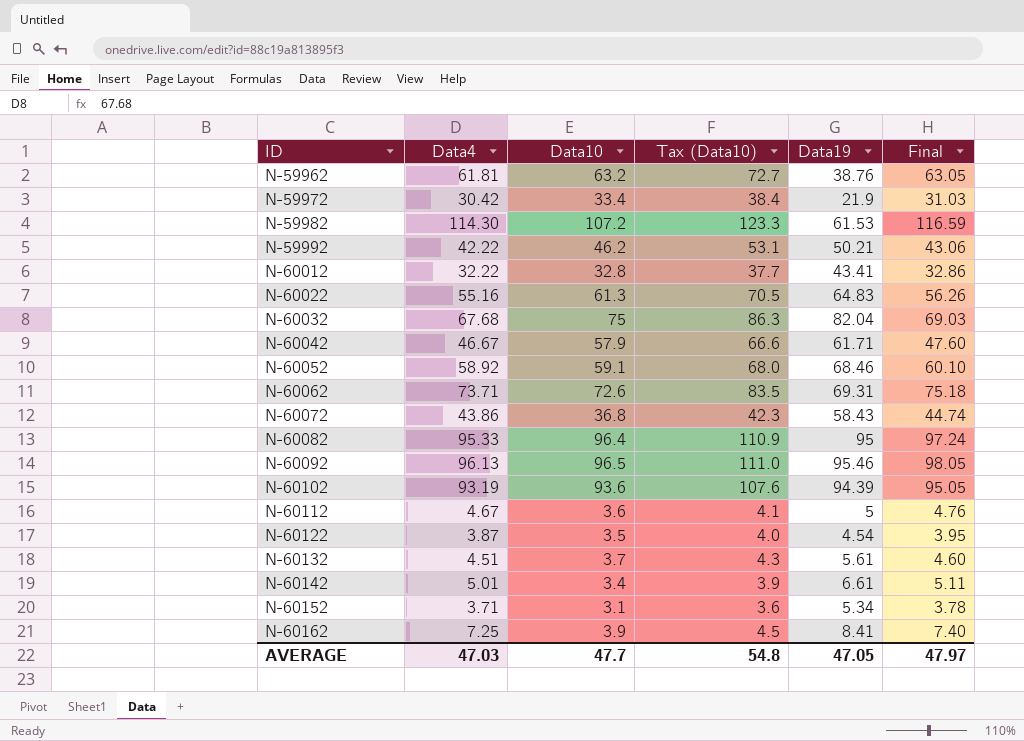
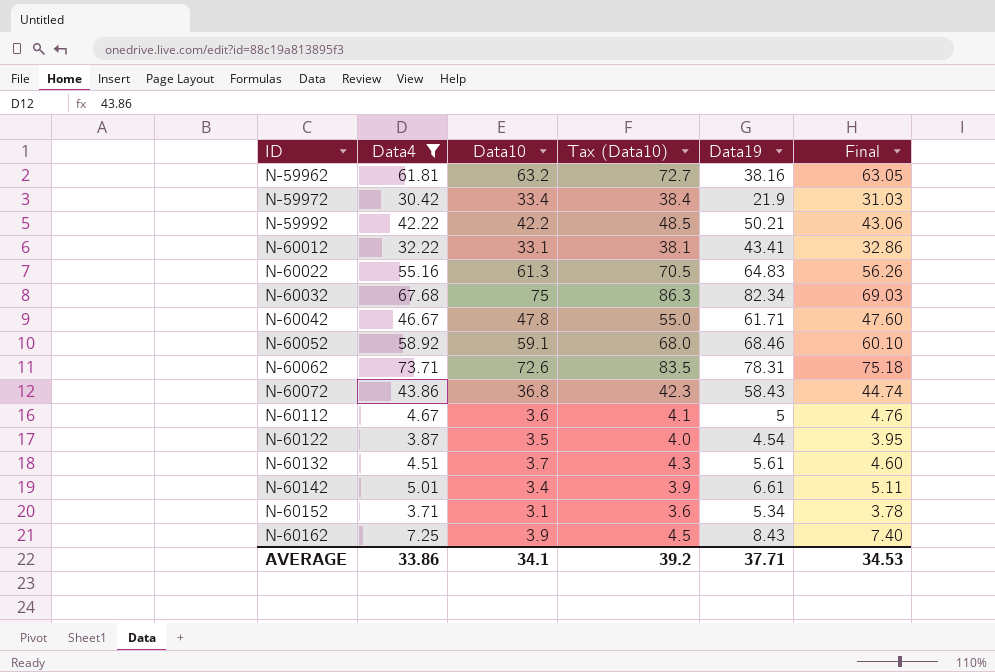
filter: none -> Data4 <= 73.71
N-59962 | Data19: 38.76 -> 38.16
N-59992 | Data10: 46.2 -> 42.2
N-59992 | Tax (Data10): 53.1 -> 48.5
N-60012 | Data10: 32.8 -> 33.1
N-60012 | Tax (Data10): 37.7 -> 38.1
N-60032 | Data19: 82.04 -> 82.34
N-60042 | Data10: 57.9 -> 47.8
N-60042 | Tax (Data10): 66.6 -> 55.0
N-60062 | Data19: 69.31 -> 78.31
N-60162 | Data19: 8.41 -> 8.43
AVERAGE | Data4: 47.03 -> 33.86
AVERAGE | Data10: 47.7 -> 34.1
AVERAGE | Tax (Data10): 54.8 -> 39.2
AVERAGE | Data19: 47.05 -> 37.71
AVERAGE | Final: 47.97 -> 34.53

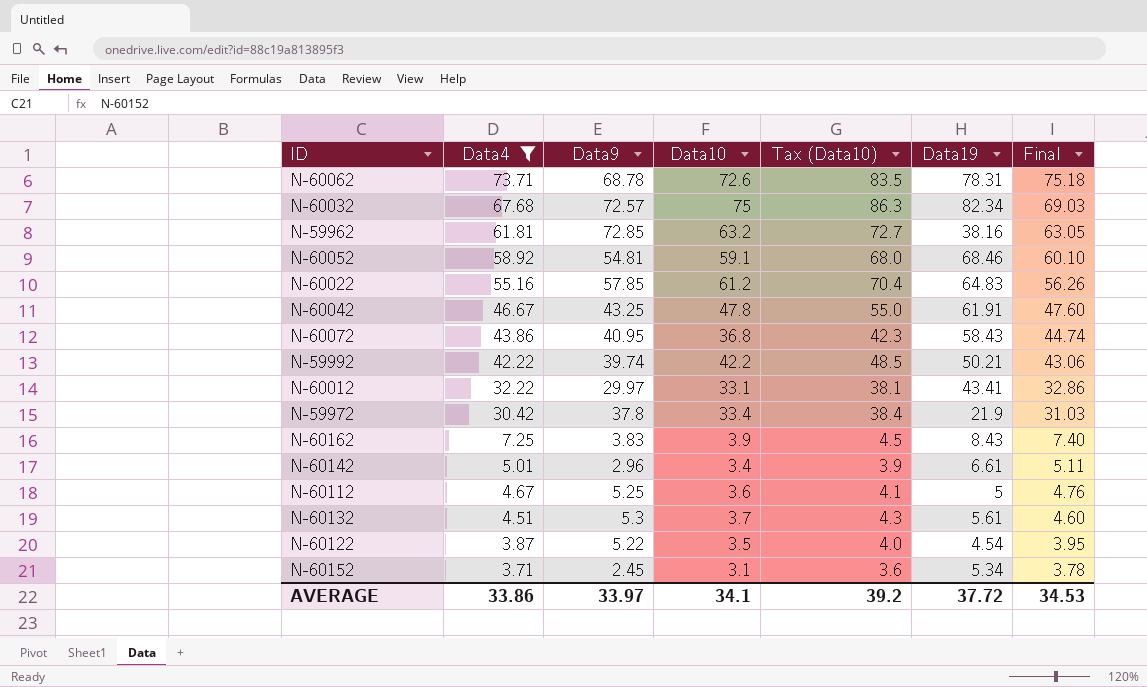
row order: ID ascending -> Data4 descending
column Data9 | position: none -> 3
N-60022 | Data10: 61.3 -> 61.2
N-60022 | Tax (Data10): 70.5 -> 70.4
N-60042 | Data19: 61.71 -> 61.91
AVERAGE | Data19: 37.71 -> 37.72

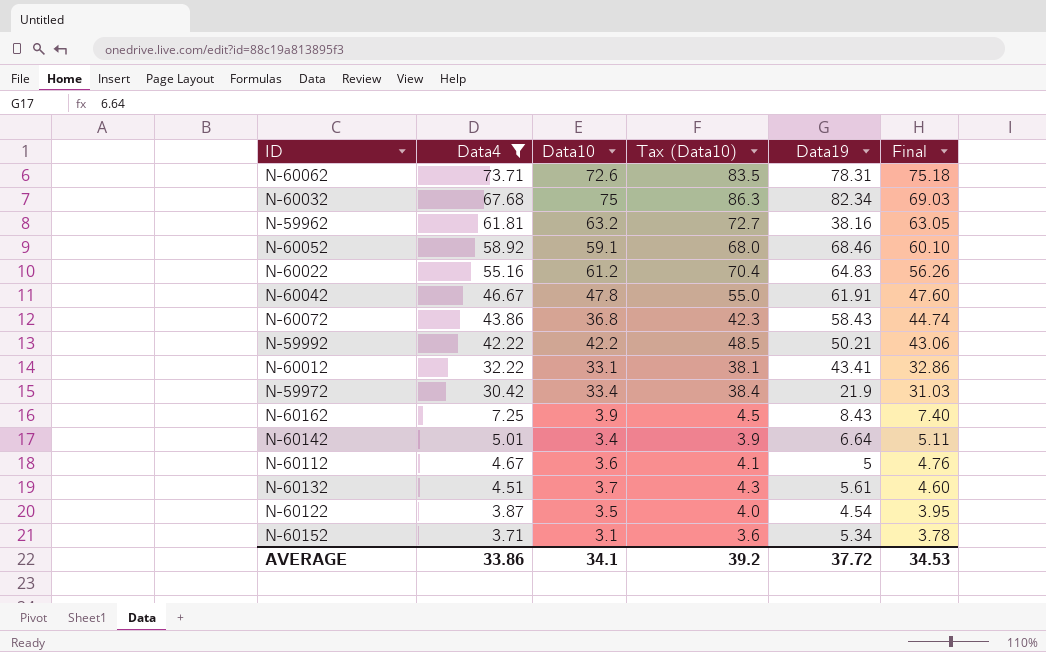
column Data9 | position: 3 -> none
N-60142 | Data19: 6.61 -> 6.64

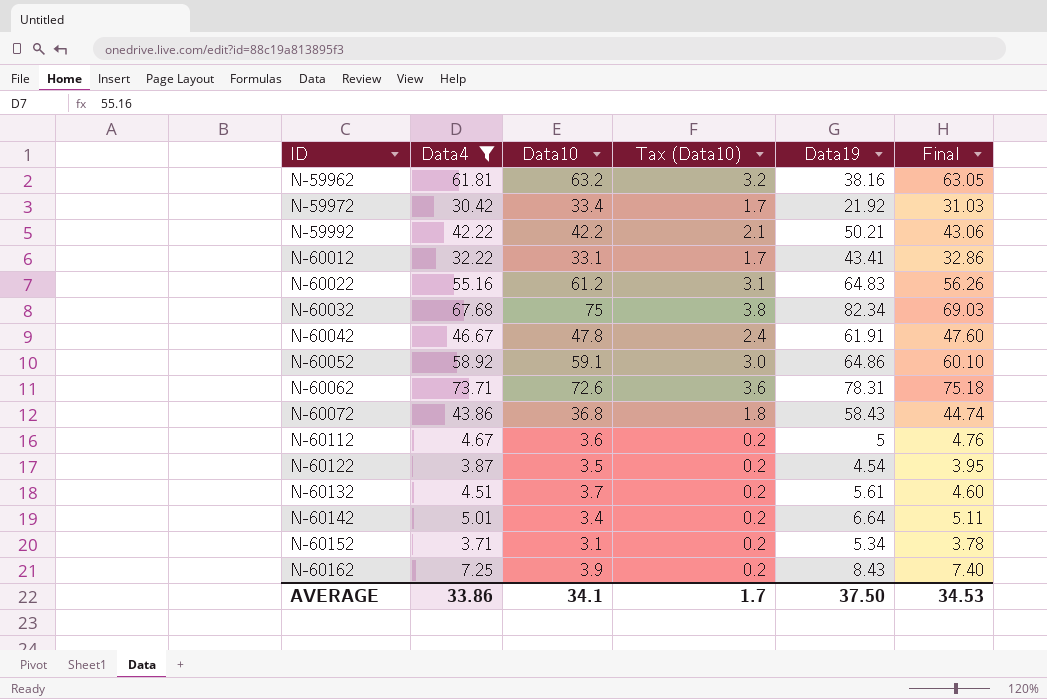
row order: Data4 descending -> ID ascending
column Tax (Data10) | formula: [Data10] * 1.15 -> [Data10] * 0.05
N-59972 | Data19: 21.9 -> 21.92
N-60052 | Data19: 68.46 -> 64.86
AVERAGE | Tax (Data10): 39.2 -> 1.7
AVERAGE | Data19: 37.72 -> 37.50

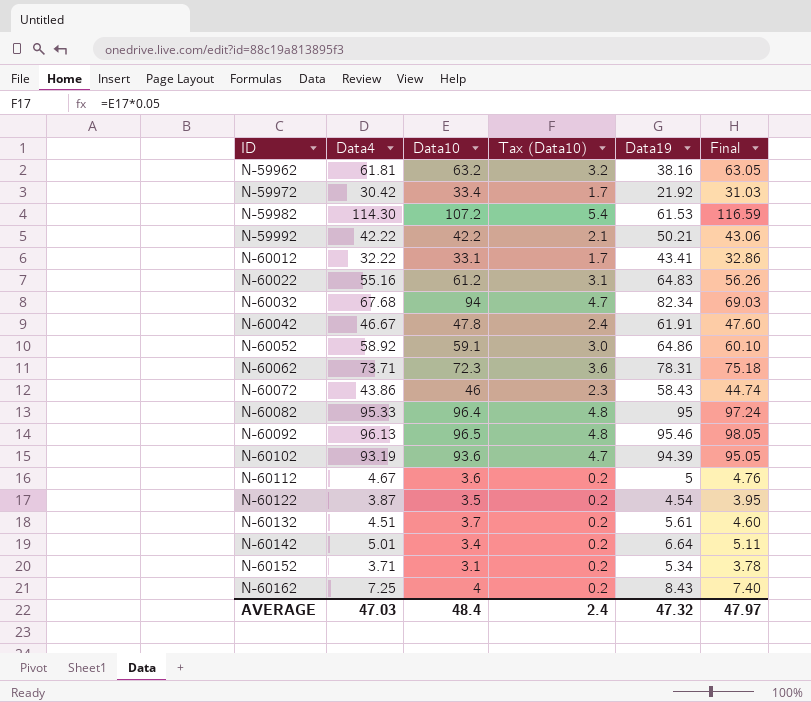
filter: Data4 <= 73.71 -> none
N-60032 | Data10: 75 -> 94
N-60032 | Tax (Data10): 3.8 -> 4.7
N-60062 | Data10: 72.6 -> 72.3
N-60072 | Data10: 36.8 -> 46
N-60072 | Tax (Data10): 1.8 -> 2.3
N-60162 | Data10: 3.9 -> 4
AVERAGE | Data4: 33.86 -> 47.03
AVERAGE | Data10: 34.1 -> 48.4
AVERAGE | Tax (Data10): 1.7 -> 2.4
AVERAGE | Data19: 37.50 -> 47.32
AVERAGE | Final: 34.53 -> 47.97

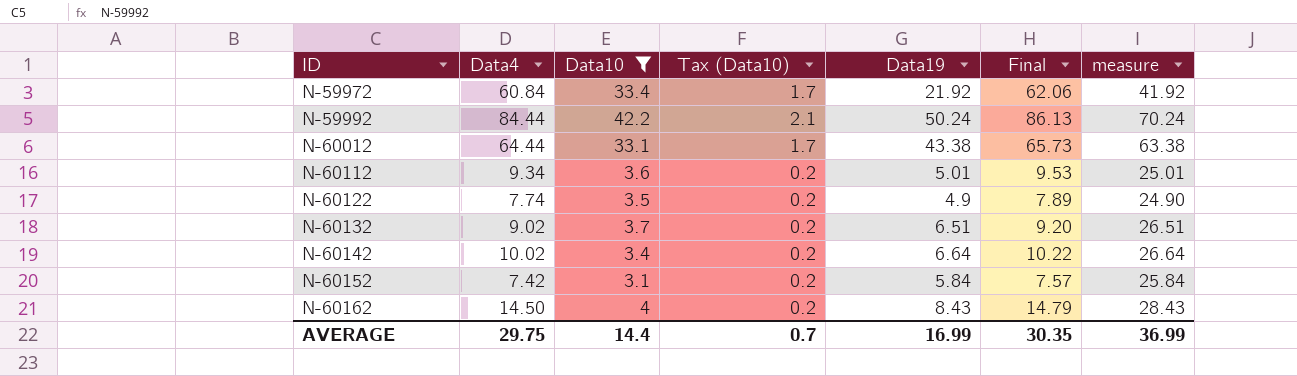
filter: none -> Data10 <= 42.2
column measure | formula: none -> [Data19] + 20
N-59972 | Data4: 30.42 -> 60.84
N-59972 | Final: 31.03 -> 62.06
N-59992 | Data4: 42.22 -> 84.44
N-59992 | Data19: 50.21 -> 50.24
N-59992 | Final: 43.06 -> 86.13
N-60012 | Data4: 32.22 -> 64.44
N-60012 | Data19: 43.41 -> 43.38
N-60012 | Final: 32.86 -> 65.73
N-60112 | Data4: 4.67 -> 9.34
N-60112 | Data19: 5 -> 5.01
N-60112 | Final: 4.76 -> 9.53
N-60122 | Data4: 3.87 -> 7.74
N-60122 | Data19: 4.54 -> 4.9
N-60122 | Final: 3.95 -> 7.89
N-60132 | Data4: 4.51 -> 9.02
N-60132 | Data19: 5.61 -> 6.51
N-60132 | Final: 4.60 -> 9.20
N-60142 | Data4: 5.01 -> 10.02
N-60142 | Final: 5.11 -> 10.22
N-60152 | Data4: 3.71 -> 7.42
N-60152 | Data19: 5.34 -> 5.84
N-60152 | Final: 3.78 -> 7.57
N-60162 | Data4: 7.25 -> 14.50
N-60162 | Final: 7.40 -> 14.79
AVERAGE | Data4: 47.03 -> 29.75
AVERAGE | Data10: 48.4 -> 14.4
AVERAGE | Tax (Data10): 2.4 -> 0.7
AVERAGE | Data19: 47.32 -> 16.99
AVERAGE | Final: 47.97 -> 30.35

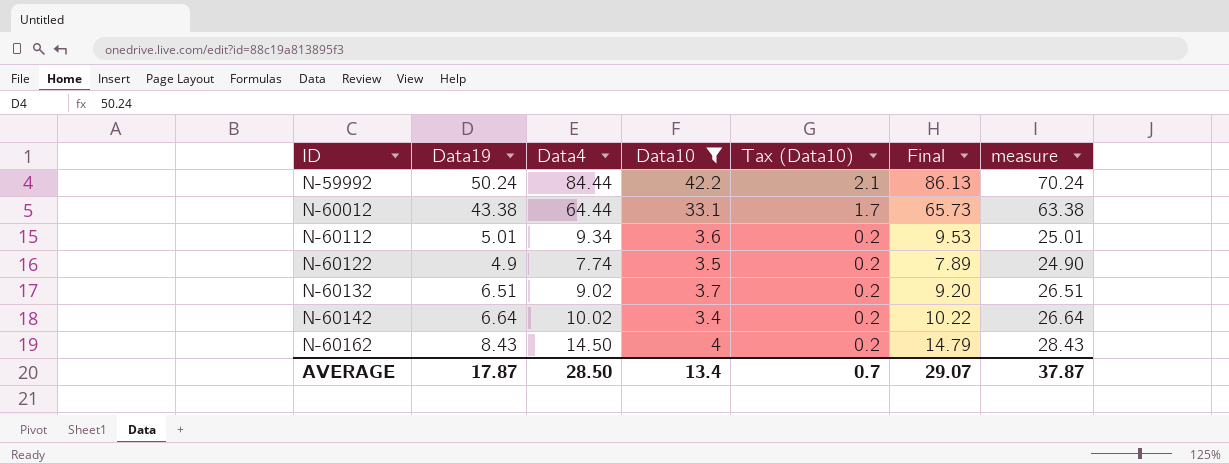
column Data19 | position: 5 -> 2
row N-59972: 60.84 | 33.4 | 1.7 | 21.92 | 62.06 | 41.92 -> none
row N-60152: 7.42 | 3.1 | 0.2 | 5.84 | 7.57 | 25.84 -> none
AVERAGE | Data19: 16.99 -> 17.87
AVERAGE | Data4: 29.75 -> 28.50
AVERAGE | Data10: 14.4 -> 13.4
AVERAGE | Final: 30.35 -> 29.07
AVERAGE | measure: 36.99 -> 37.87

